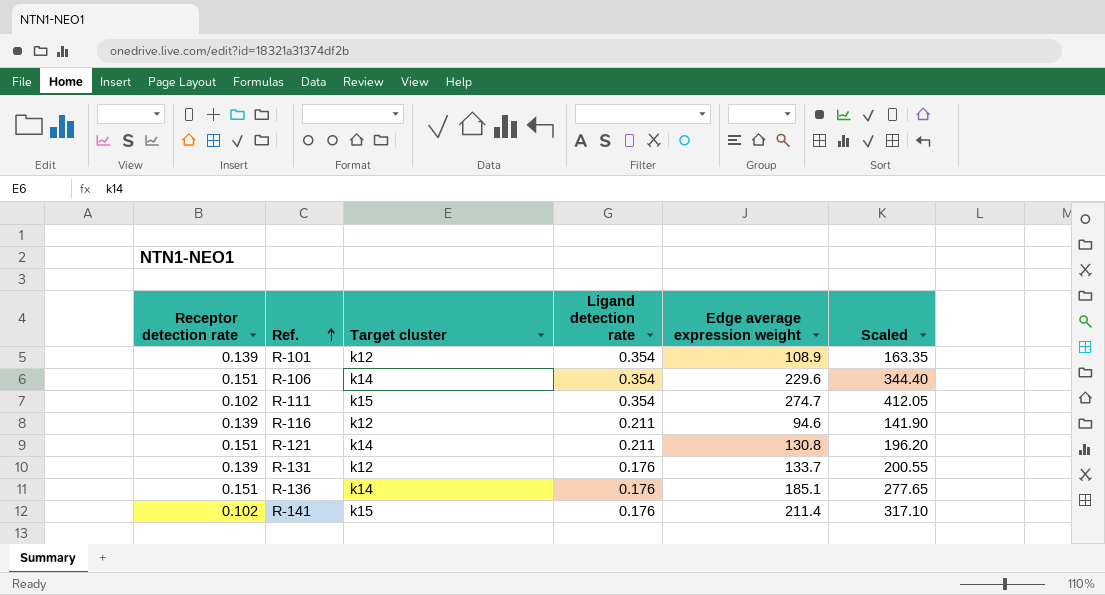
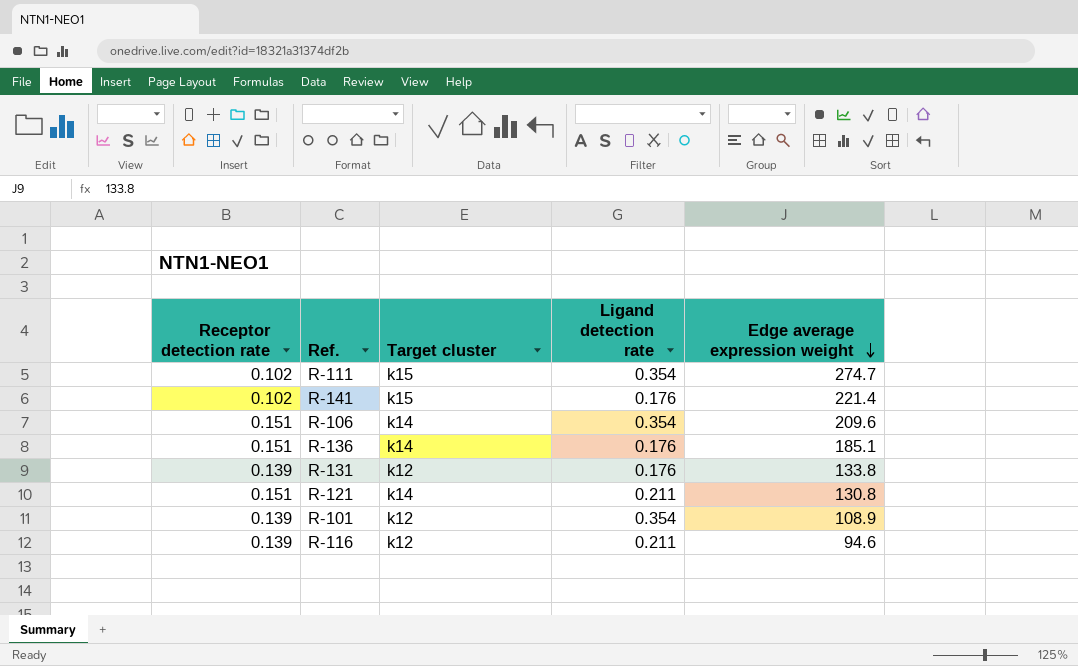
row order: Ref. ascending -> Edge average expression weight descending
column Scaled | formula: [Edge average expression weight] * 1.5 -> none
R-141 | Edge average expression weight: 211.4 -> 221.4
R-106 | Edge average expression weight: 229.6 -> 209.6
R-131 | Edge average expression weight: 133.7 -> 133.8

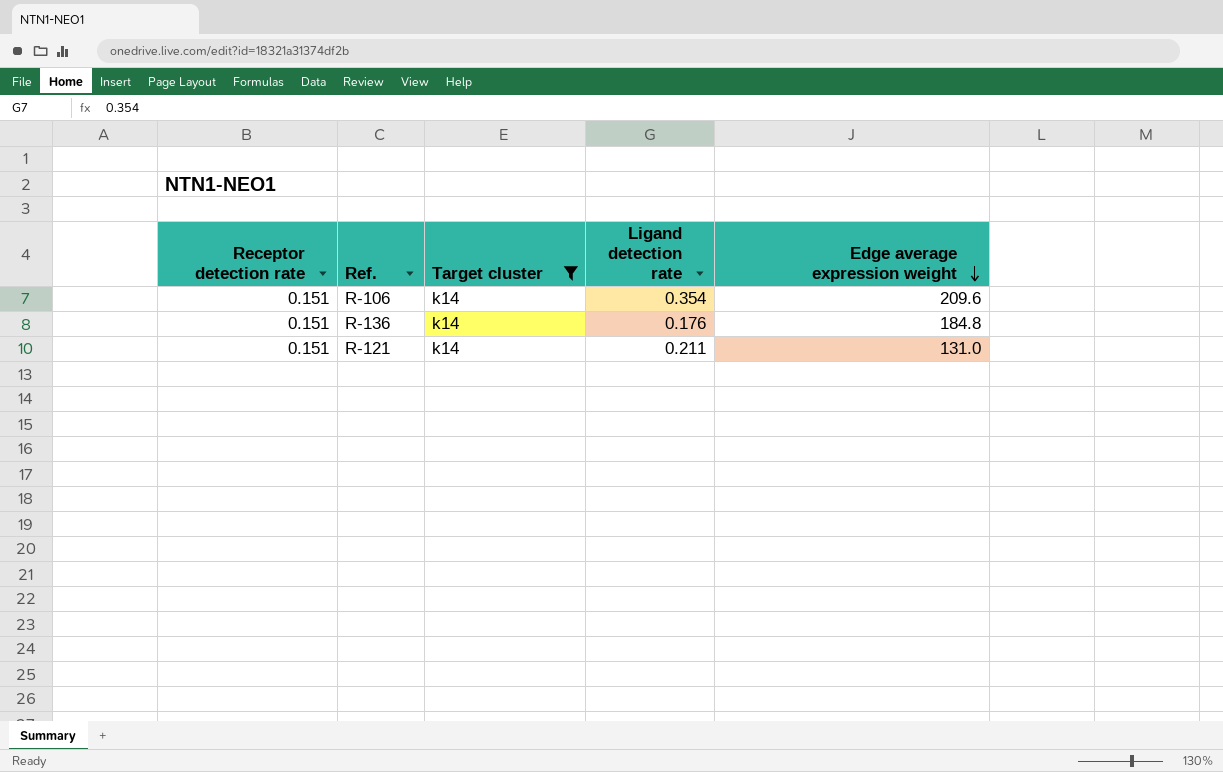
filter: none -> Target cluster = k14
R-136 | Edge average expression weight: 185.1 -> 184.8
R-121 | Edge average expression weight: 130.8 -> 131.0

